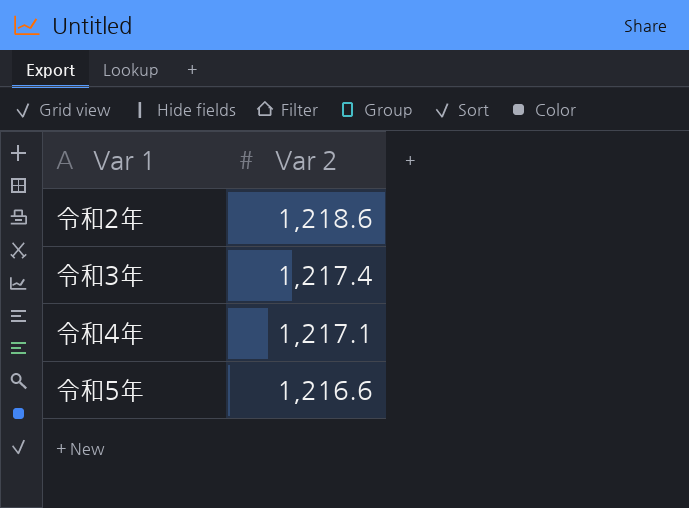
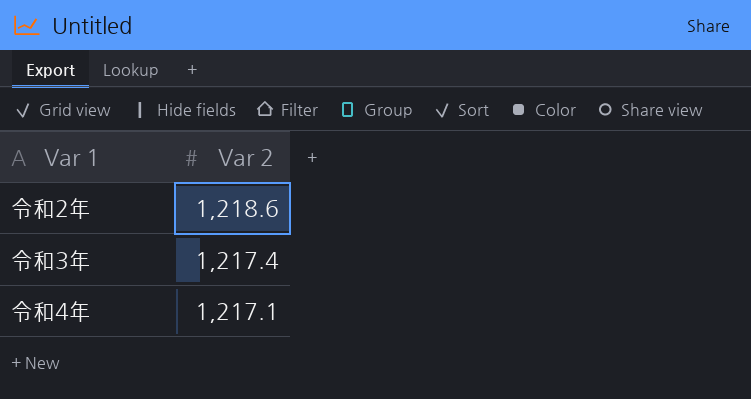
row 令和5年: 1,216.6 -> none

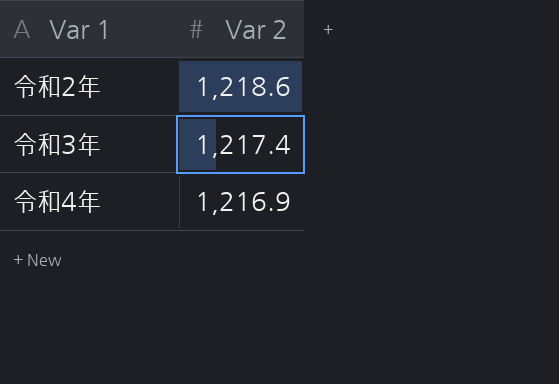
令和4年 | Var 2: 1,217.1 -> 1,216.9

